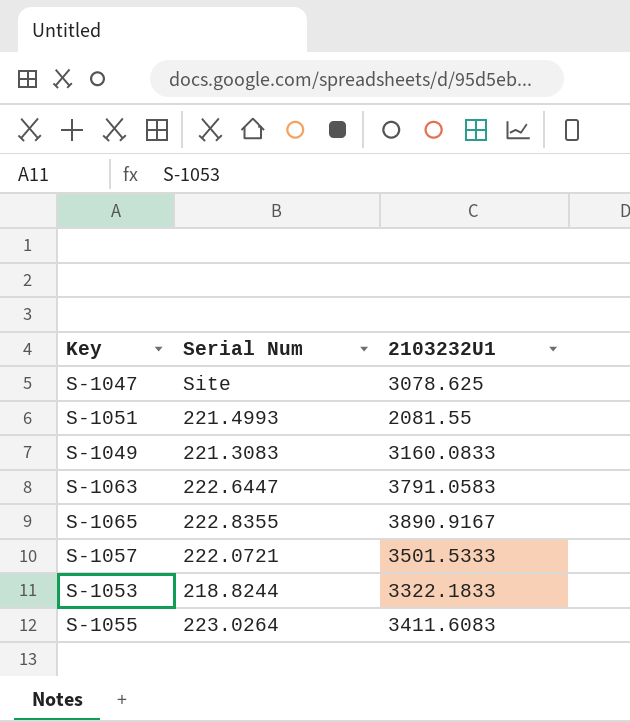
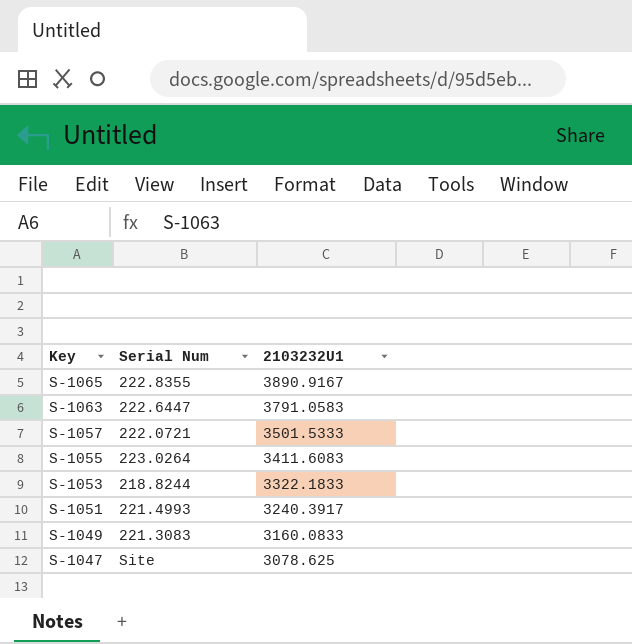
row order: none -> Key descending
S-1051 | 2103232U1: 2081.55 -> 3240.3917

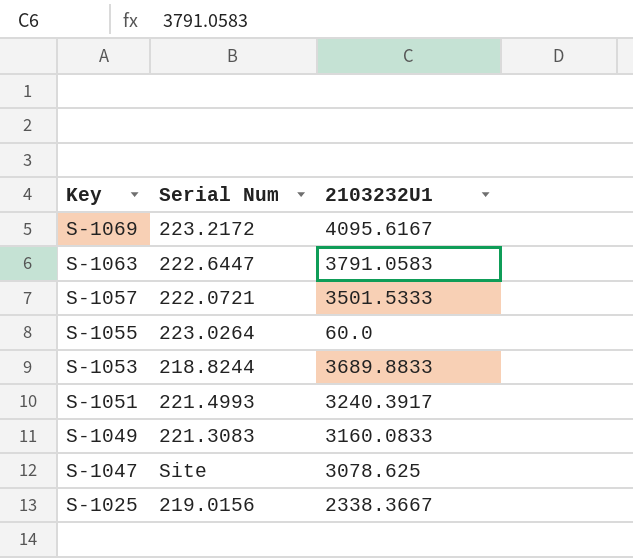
row S-1065: 222.8355 | 3890.9167 -> none
row S-1069: none -> 223.2172 | 4095.6167
S-1055 | 2103232U1: 3411.6083 -> 60.0
S-1053 | 2103232U1: 3322.1833 -> 3689.8833
row S-1025: none -> 219.0156 | 2338.3667

